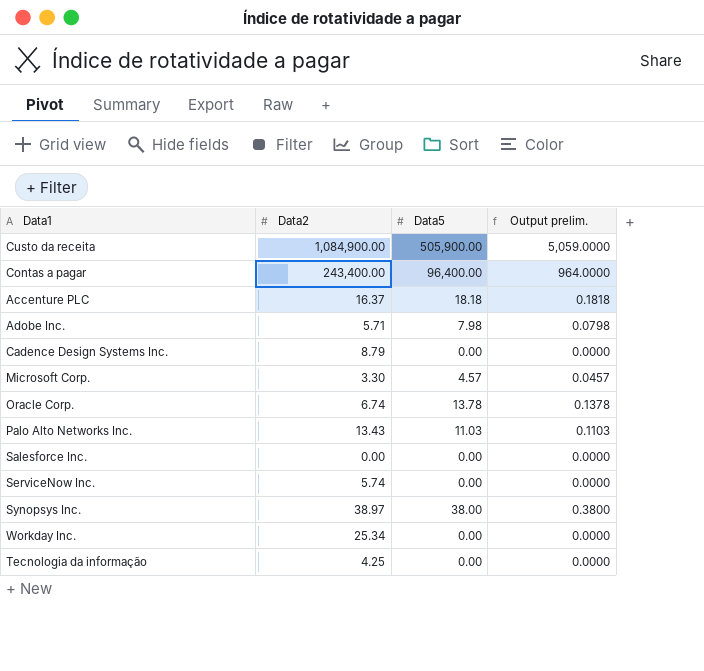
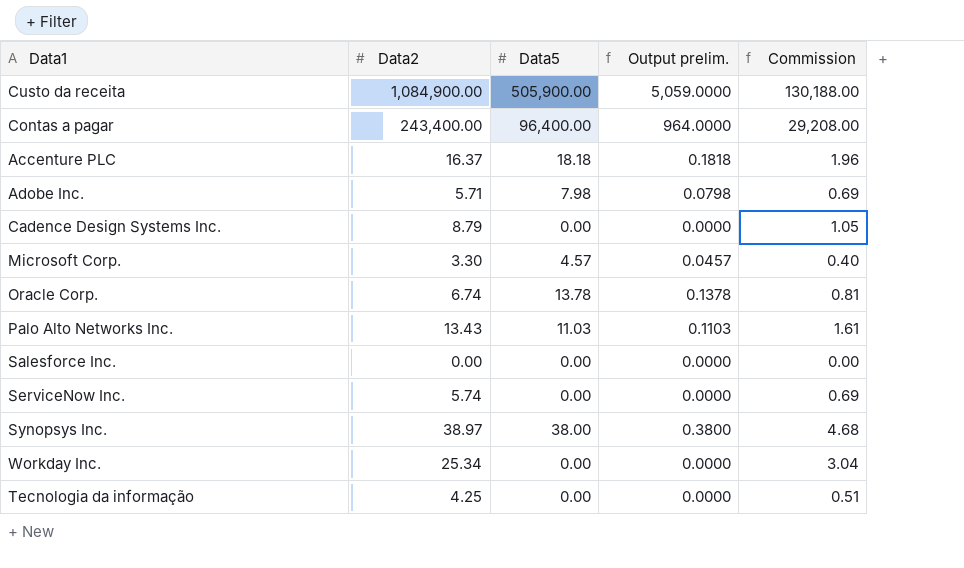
column Commission | formula: none -> [Data2] * 0.12

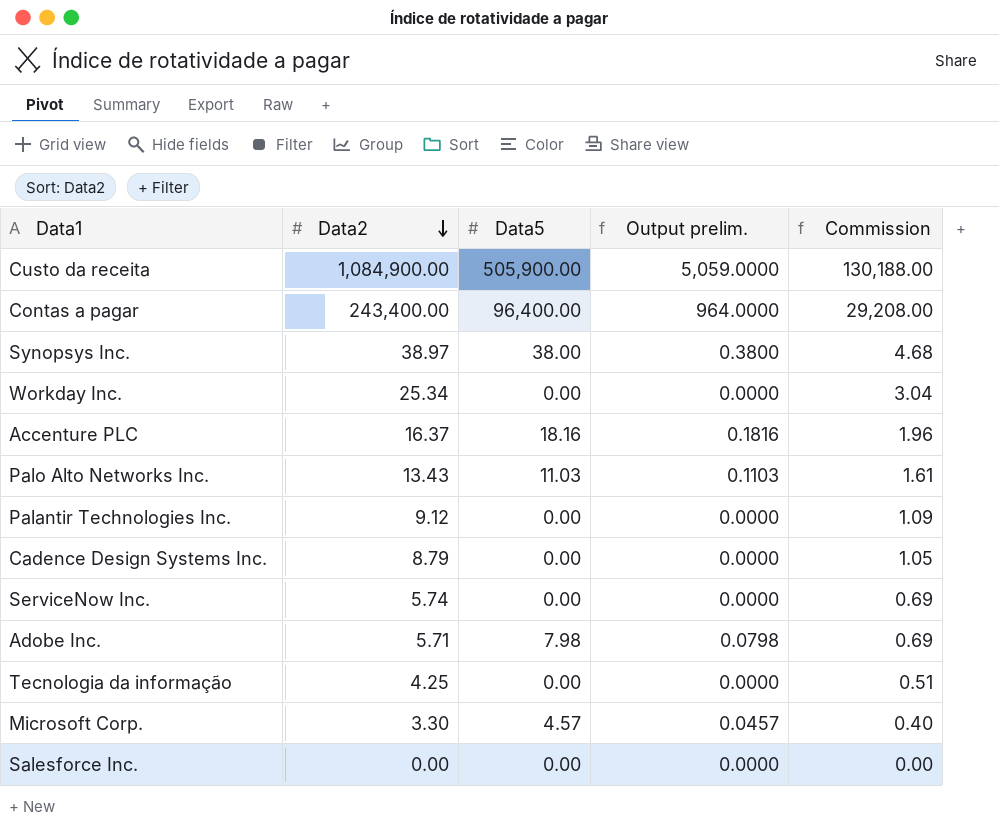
row order: none -> Data2 descending
row Oracle Corp.: 6.74 | 13.78 | 0.1378 | 0.81 -> none
Accenture PLC | Data5: 18.18 -> 18.16
Accenture PLC | Output prelim.: 0.1818 -> 0.1816
row Palantir Technologies Inc.: none -> 9.12 | 0.00 | 0.0000 | 1.09

